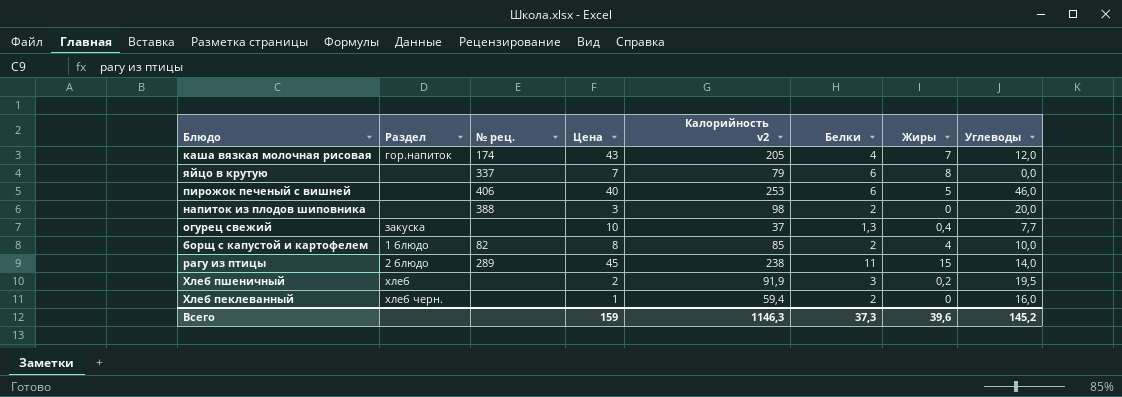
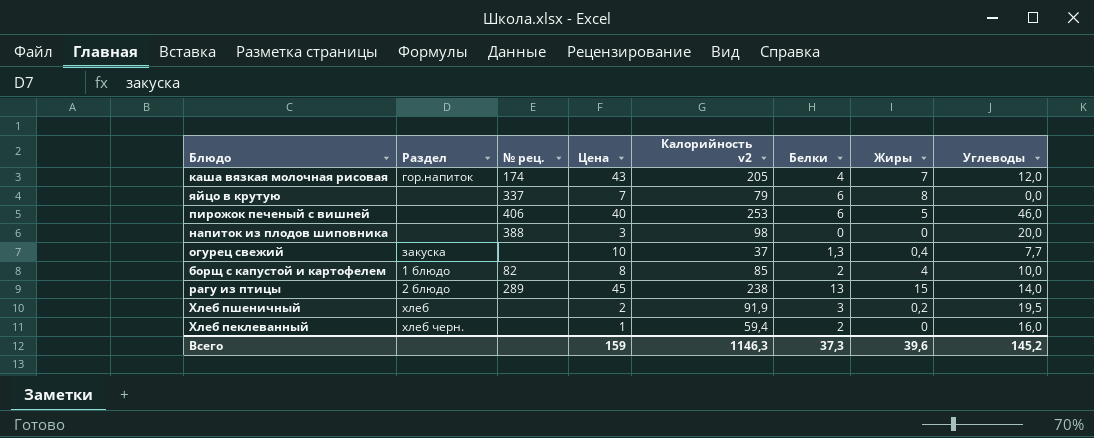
напиток из плодов шиповника | Белки: 2 -> 0
рагу из птицы | Белки: 11 -> 13

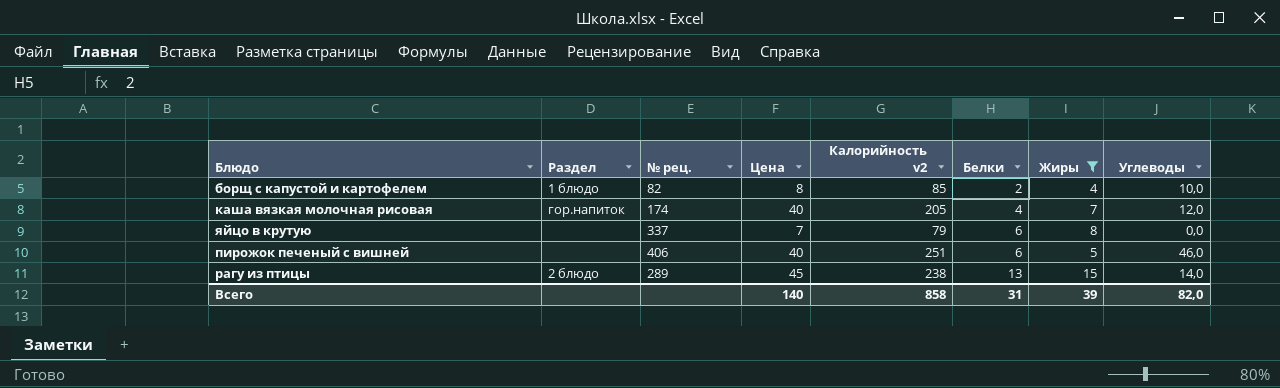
filter: none -> Жиры >= 4
row order: none -> Белки ascending
каша вязкая молочная рисовая | Цена: 43 -> 40
пирожок печеный с вишней | Калорийность v2: 253 -> 251
Всего | Цена: 159 -> 140
Всего | Калорийность v2: 1146,3 -> 858
Всего | Белки: 37,3 -> 31
Всего | Жиры: 39,6 -> 39
Всего | Углеводы: 145,2 -> 82,0

